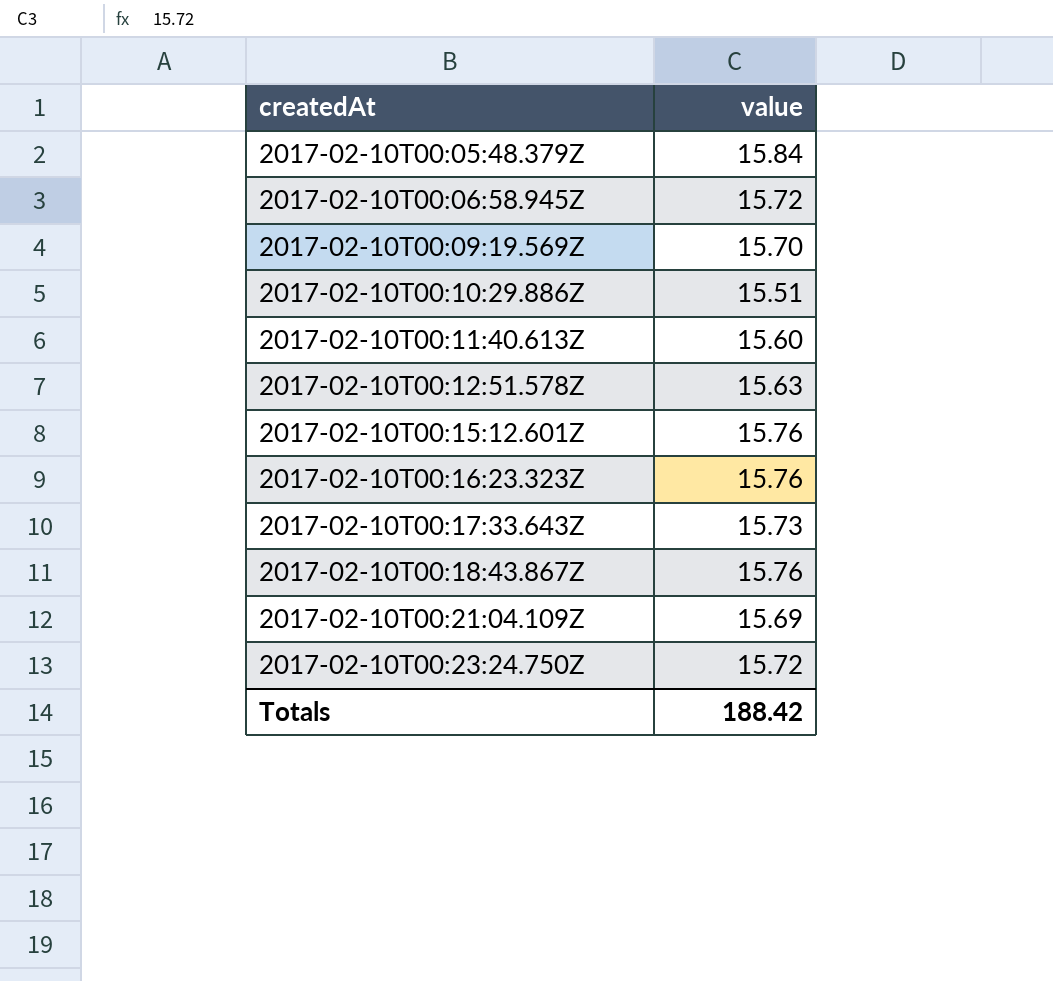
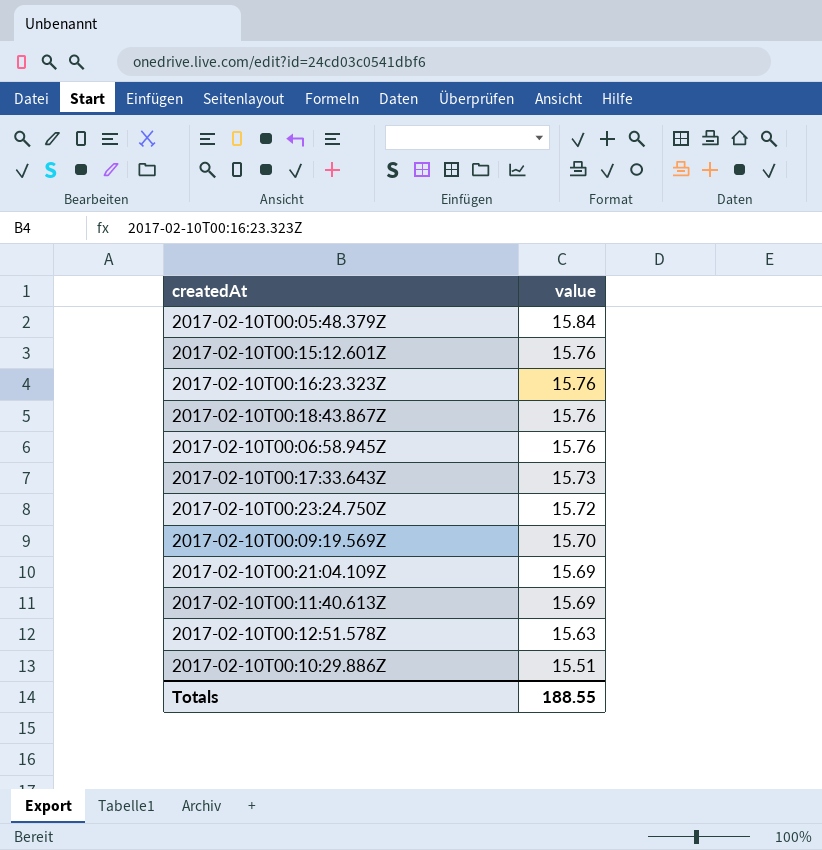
row order: createdAt ascending -> value descending
2017-02-10T00:06:58.945Z | value: 15.72 -> 15.76
2017-02-10T00:11:40.613Z | value: 15.60 -> 15.69
Totals | value: 188.42 -> 188.55

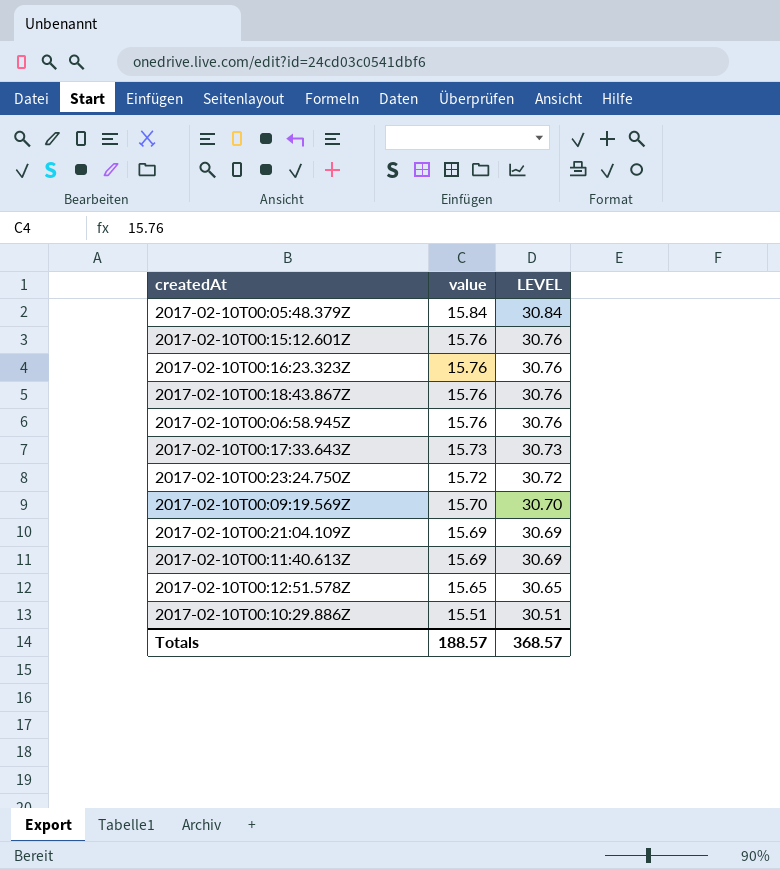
column LEVEL | formula: none -> [value] + 15
2017-02-10T00:12:51.578Z | value: 15.63 -> 15.65
Totals | value: 188.55 -> 188.57

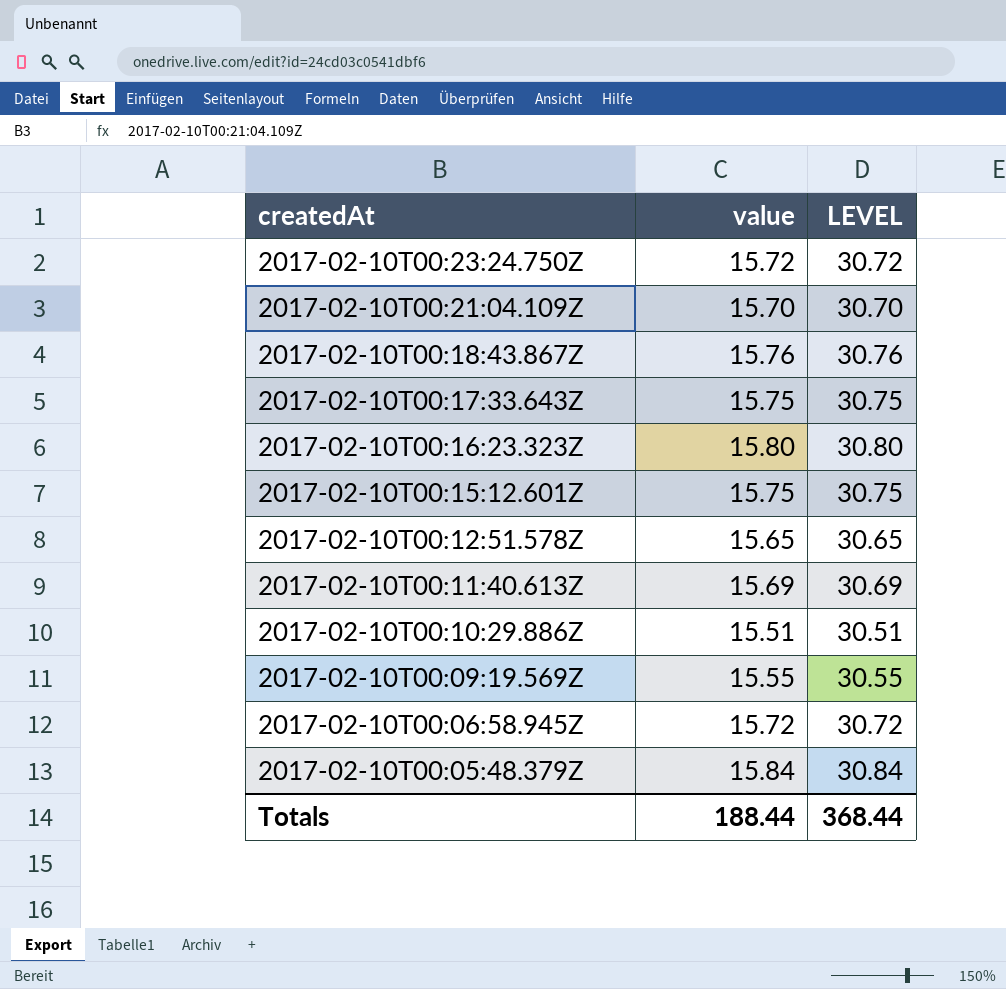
row order: value descending -> createdAt descending
2017-02-10T00:21:04.109Z | value: 15.69 -> 15.70
2017-02-10T00:21:04.109Z | LEVEL: 30.69 -> 30.70
2017-02-10T00:17:33.643Z | value: 15.73 -> 15.75
2017-02-10T00:17:33.643Z | LEVEL: 30.73 -> 30.75
2017-02-10T00:16:23.323Z | value: 15.76 -> 15.80
2017-02-10T00:16:23.323Z | LEVEL: 30.76 -> 30.80
2017-02-10T00:15:12.601Z | value: 15.76 -> 15.75
2017-02-10T00:15:12.601Z | LEVEL: 30.76 -> 30.75
2017-02-10T00:09:19.569Z | value: 15.70 -> 15.55
2017-02-10T00:09:19.569Z | LEVEL: 30.70 -> 30.55
2017-02-10T00:06:58.945Z | value: 15.76 -> 15.72
2017-02-10T00:06:58.945Z | LEVEL: 30.76 -> 30.72
Totals | value: 188.57 -> 188.44
Totals | LEVEL: 368.57 -> 368.44

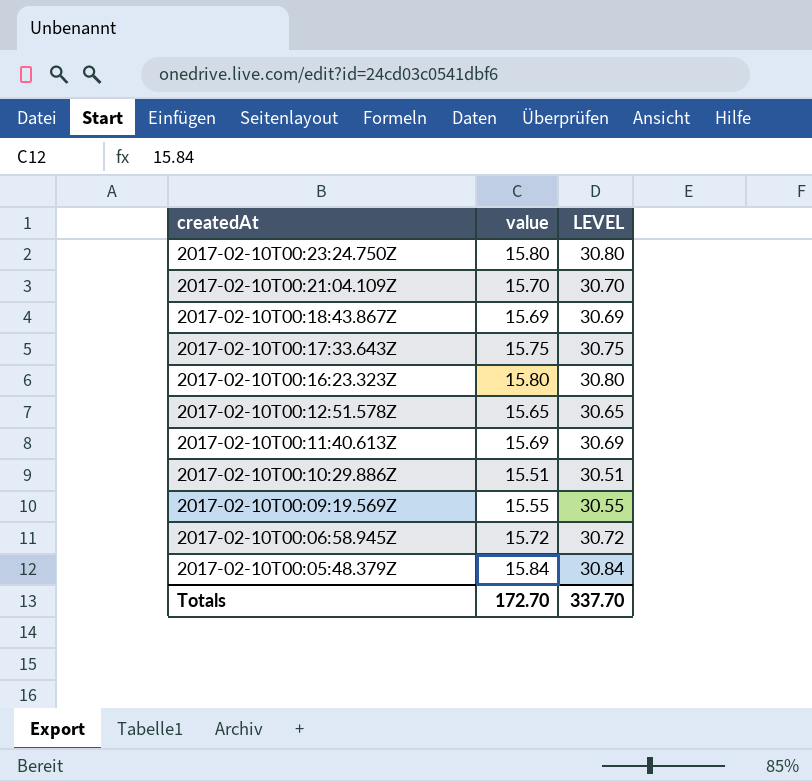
row 2017-02-10T00:15:12.601Z: 15.75 | 30.75 -> none
2017-02-10T00:23:24.750Z | value: 15.72 -> 15.80
2017-02-10T00:23:24.750Z | LEVEL: 30.72 -> 30.80
2017-02-10T00:18:43.867Z | value: 15.76 -> 15.69
2017-02-10T00:18:43.867Z | LEVEL: 30.76 -> 30.69
Totals | value: 188.44 -> 172.70
Totals | LEVEL: 368.44 -> 337.70

